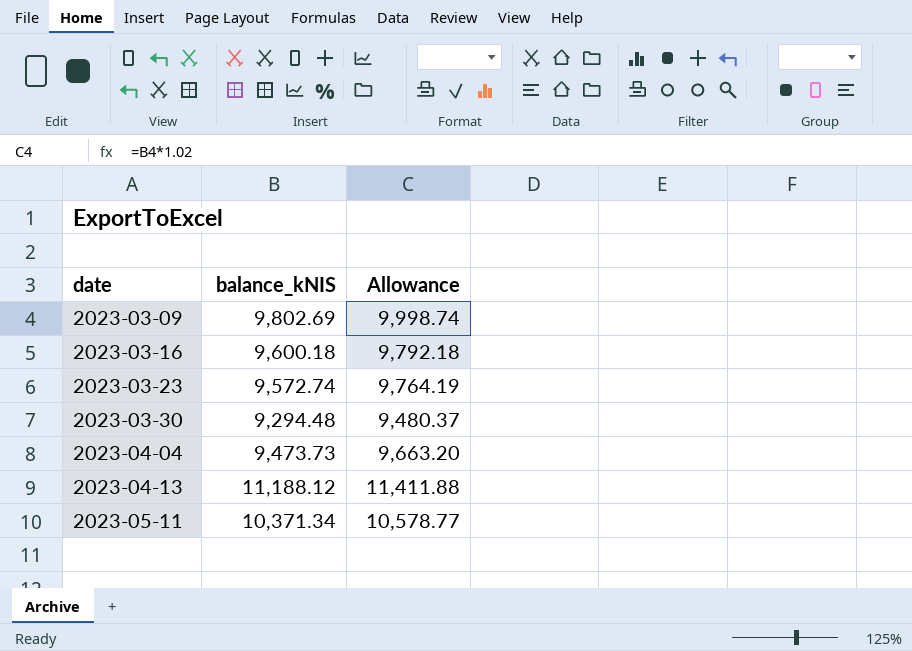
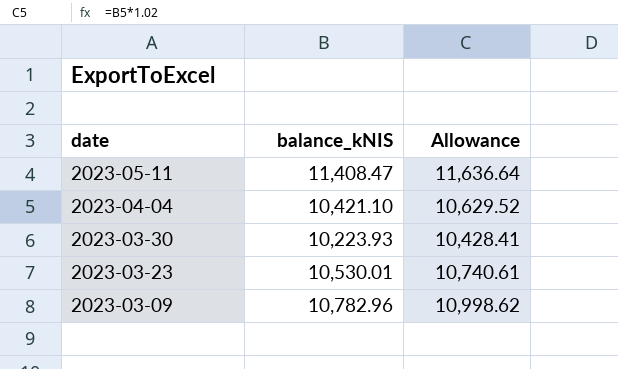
row order: date ascending -> date descending
row 2023-03-16: 9,600.18 | 9,792.18 -> none
row 2023-04-13: 11,188.12 | 11,411.88 -> none
2023-05-11 | balance_kNIS: 10,371.34 -> 11,408.47
2023-05-11 | Allowance: 10,578.77 -> 11,636.64
2023-04-04 | balance_kNIS: 9,473.73 -> 10,421.10
2023-04-04 | Allowance: 9,663.20 -> 10,629.52
2023-03-30 | balance_kNIS: 9,294.48 -> 10,223.93
2023-03-30 | Allowance: 9,480.37 -> 10,428.41
2023-03-23 | balance_kNIS: 9,572.74 -> 10,530.01
2023-03-23 | Allowance: 9,764.19 -> 10,740.61
2023-03-09 | balance_kNIS: 9,802.69 -> 10,782.96
2023-03-09 | Allowance: 9,998.74 -> 10,998.62

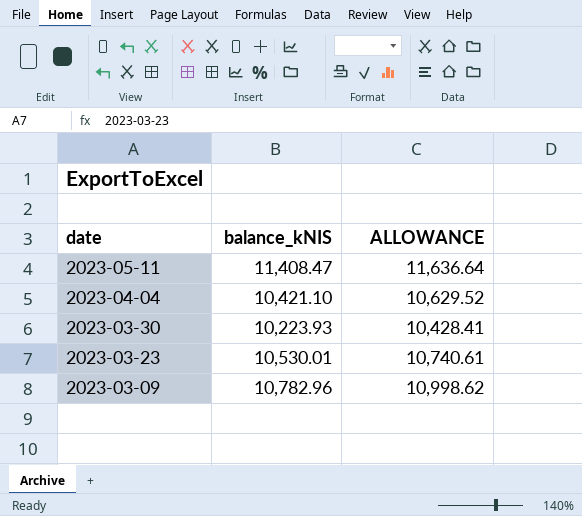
column name: Allowance -> ALLOWANCE

